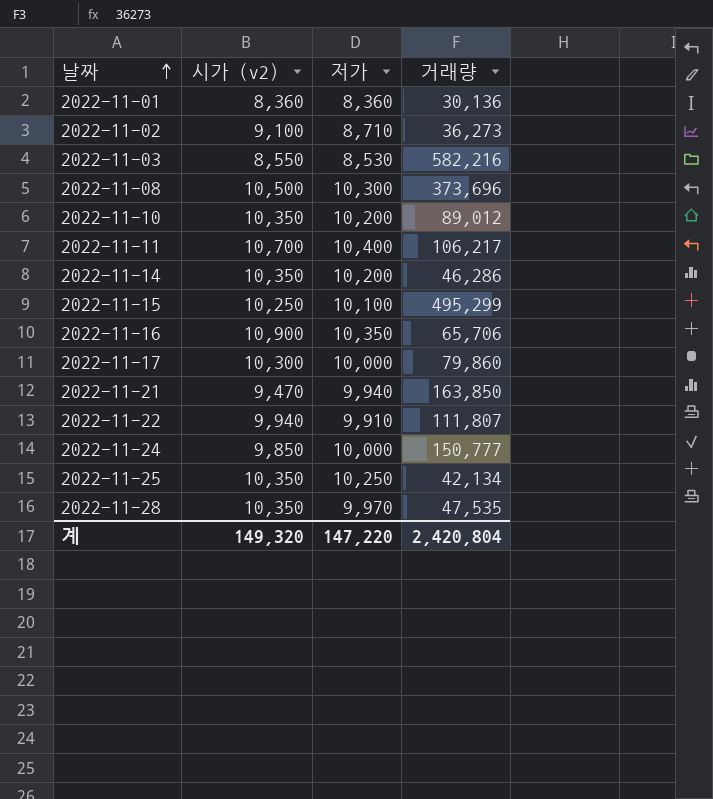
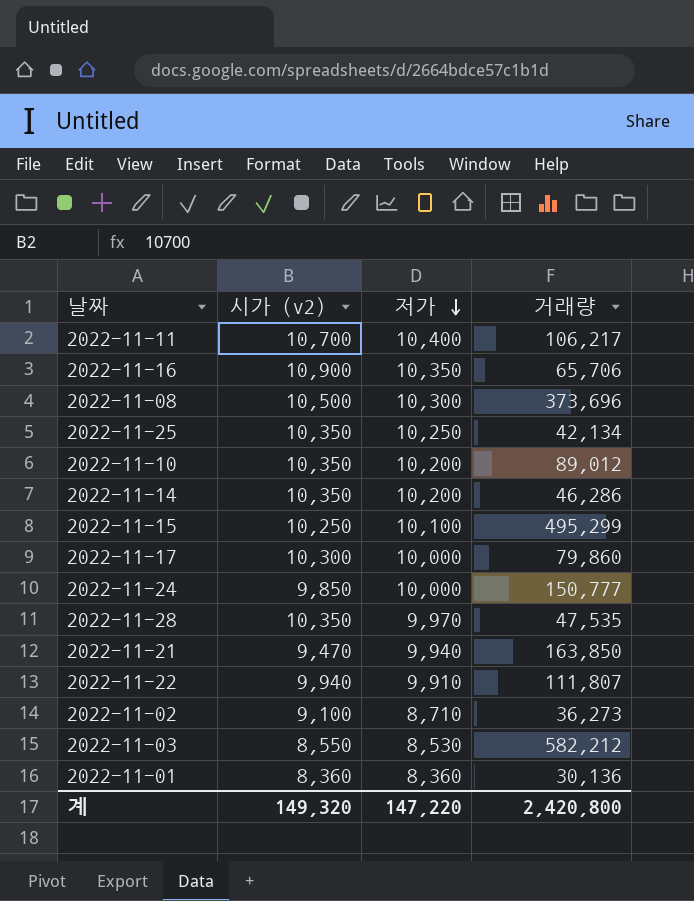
row order: 날짜 ascending -> 저가 descending
2022-11-03 | 거래량: 582,216 -> 582,212
계 | 거래량: 2,420,804 -> 2,420,800

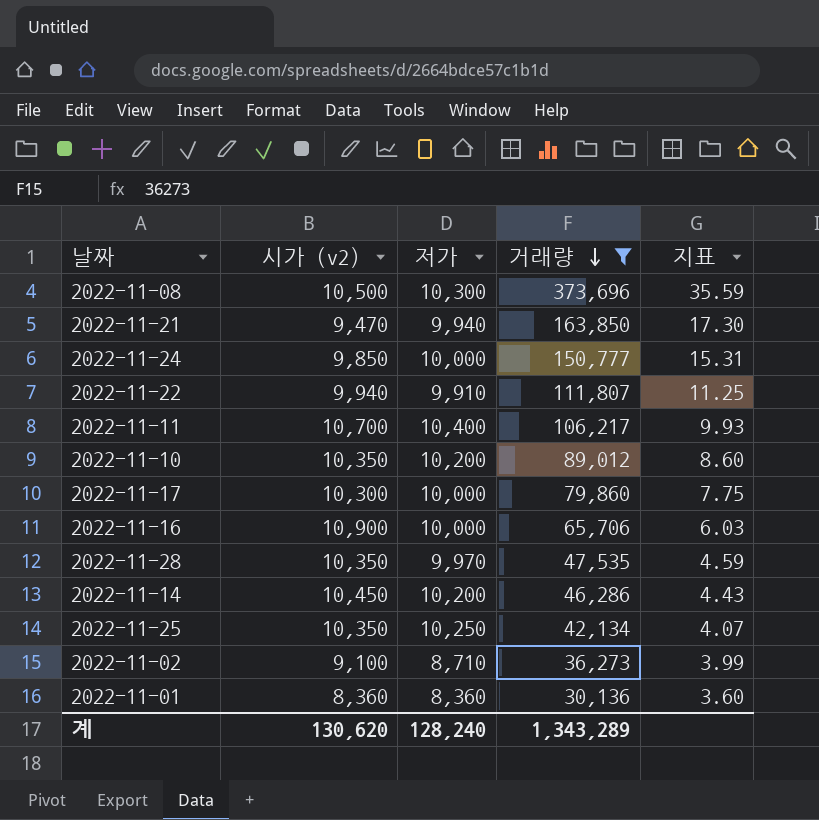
filter: none -> 거래량 <= 373,696
row order: 저가 descending -> 거래량 descending
column 지표 | formula: none -> [거래량] / [시가 (v2)]
2022-11-16 | 저가: 10,350 -> 10,000
2022-11-14 | 시가 (v2): 10,350 -> 10,450
계 | 시가 (v2): 149,320 -> 130,620
계 | 저가: 147,220 -> 128,240
계 | 거래량: 2,420,800 -> 1,343,289

